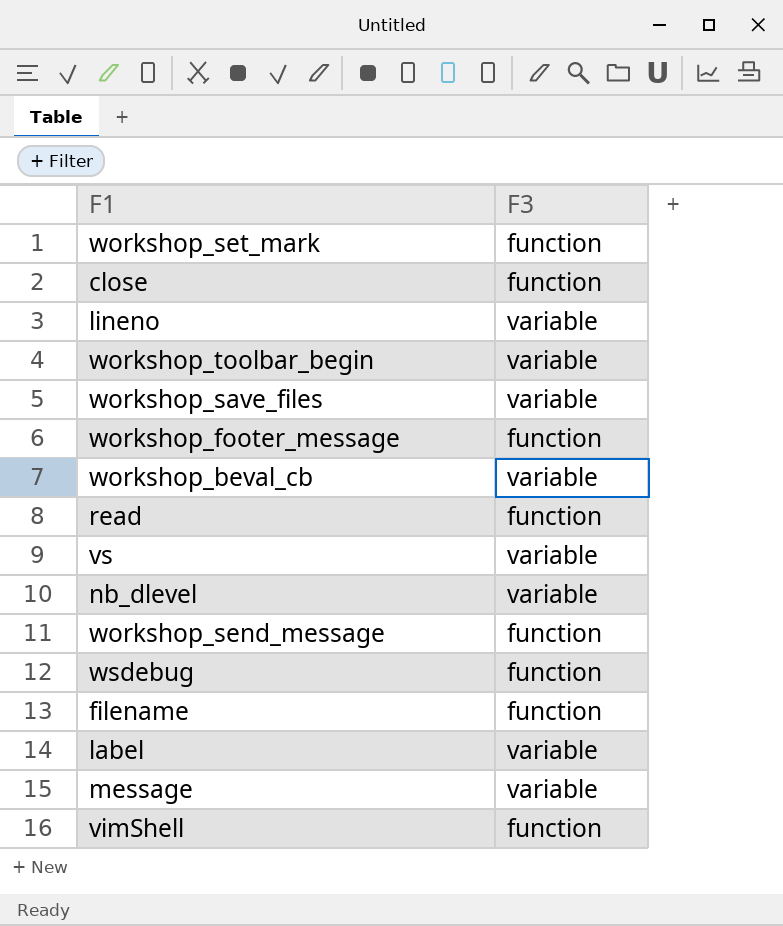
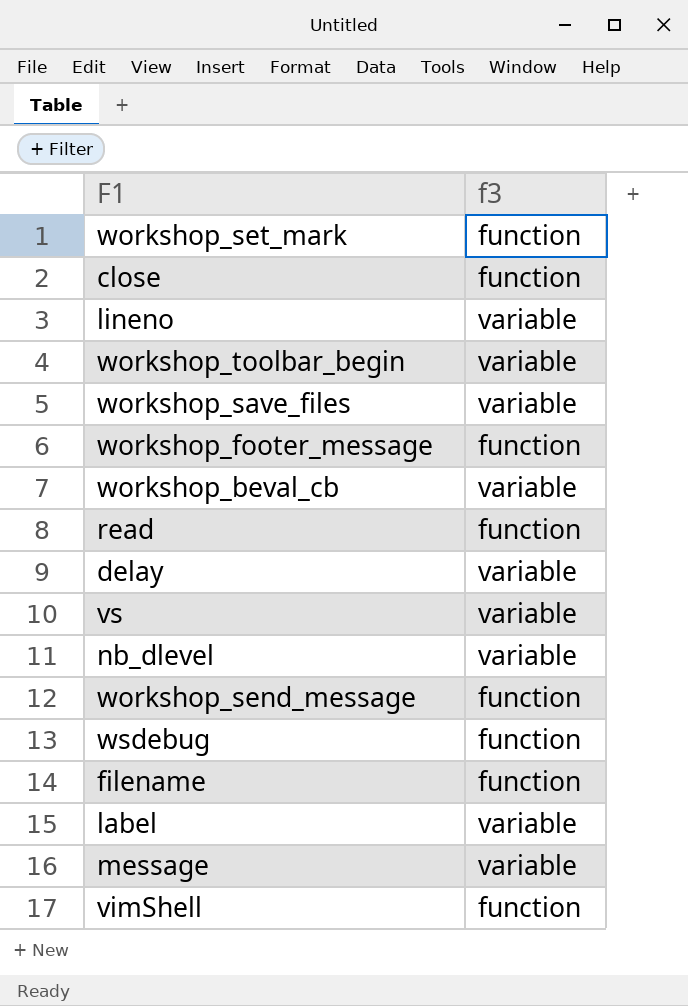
column name: F3 -> f3
row delay: none -> variable

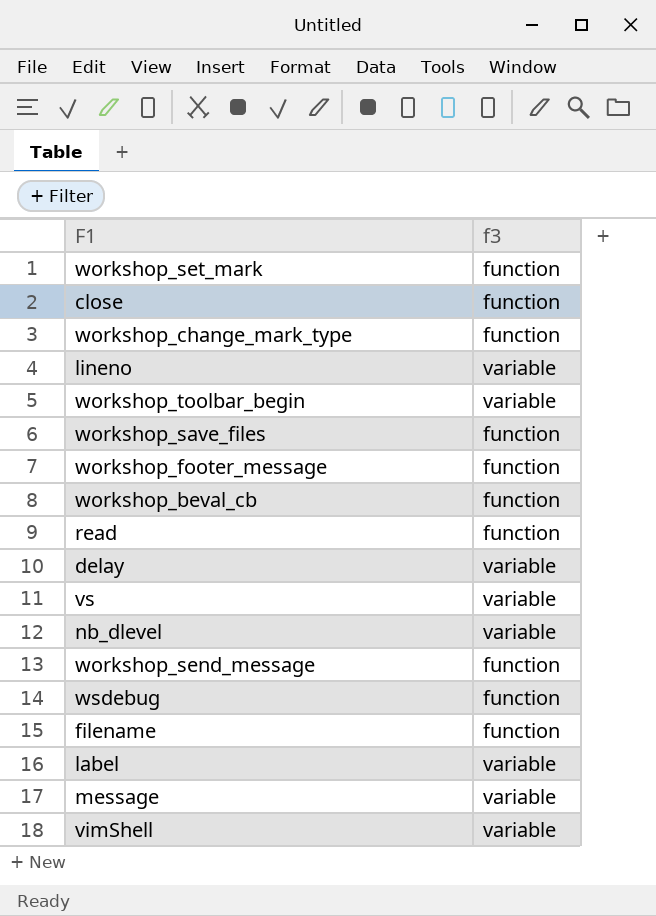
row workshop_change_mark_type: none -> function
workshop_save_files | f3: variable -> function
workshop_beval_cb | f3: variable -> function
vimShell | f3: function -> variable

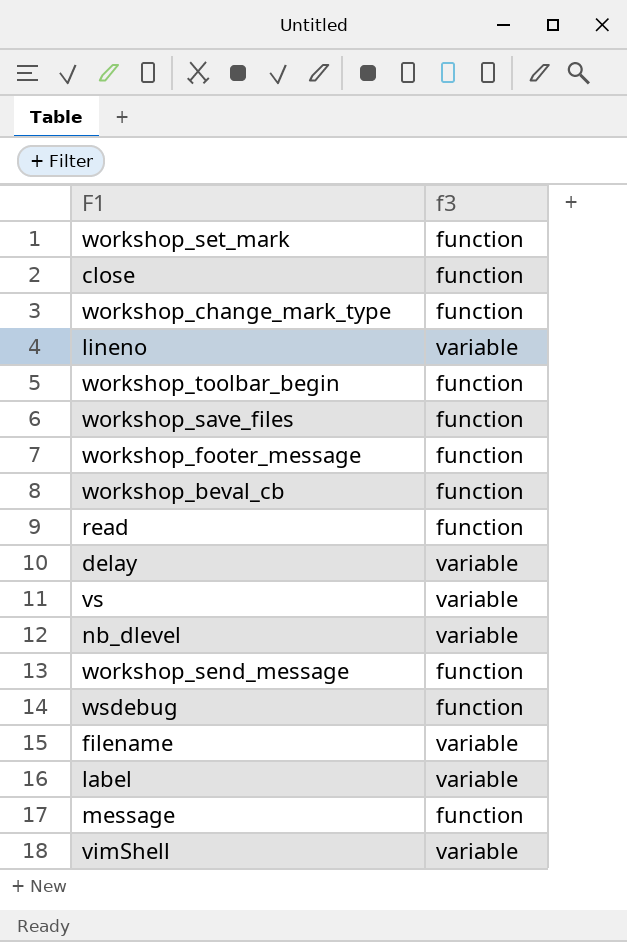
workshop_toolbar_begin | f3: variable -> function
filename | f3: function -> variable
message | f3: variable -> function

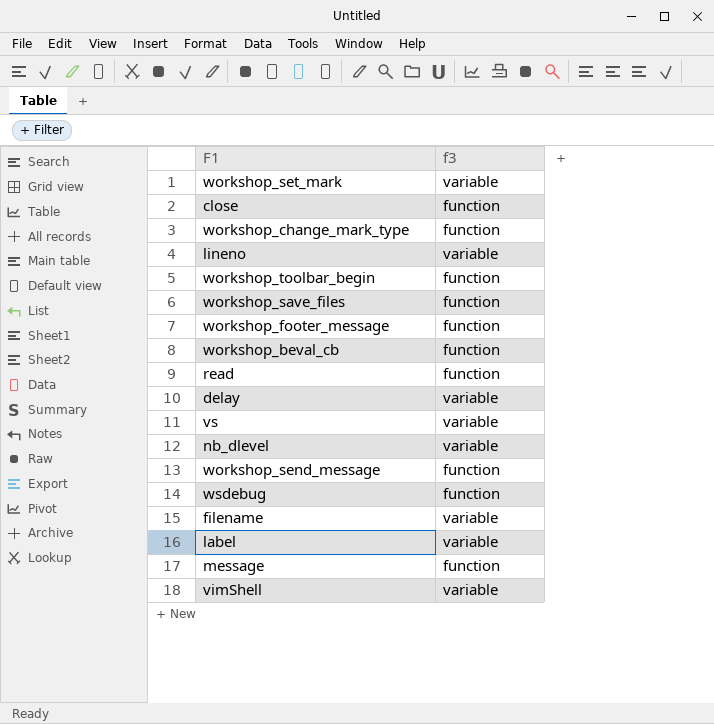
workshop_set_mark | f3: function -> variable

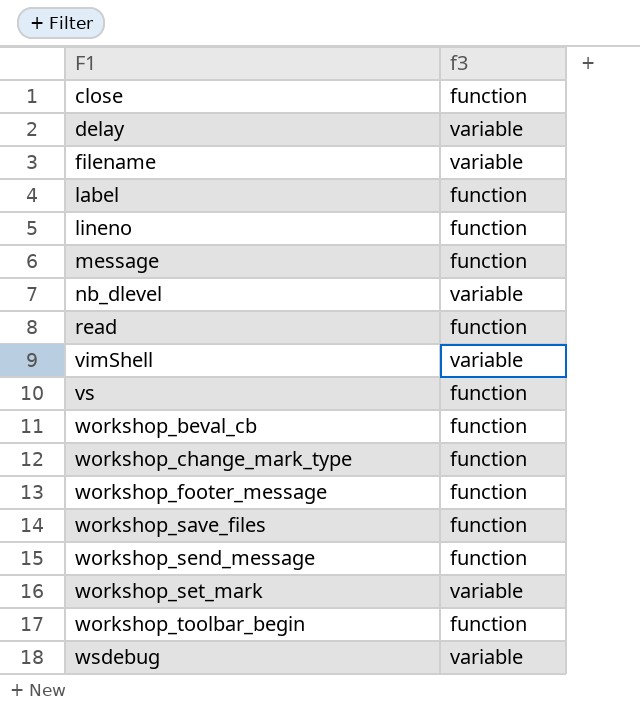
row order: none -> F1 ascending
label | f3: variable -> function
lineno | f3: variable -> function
vs | f3: variable -> function
wsdebug | f3: function -> variable

